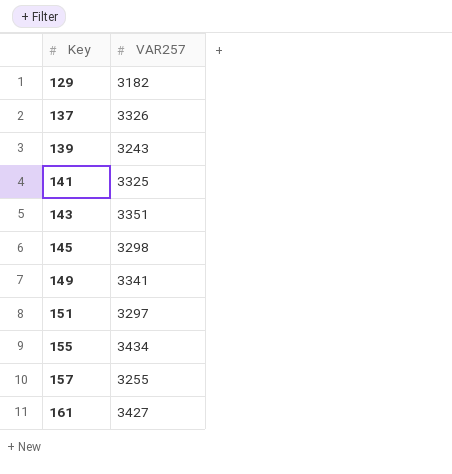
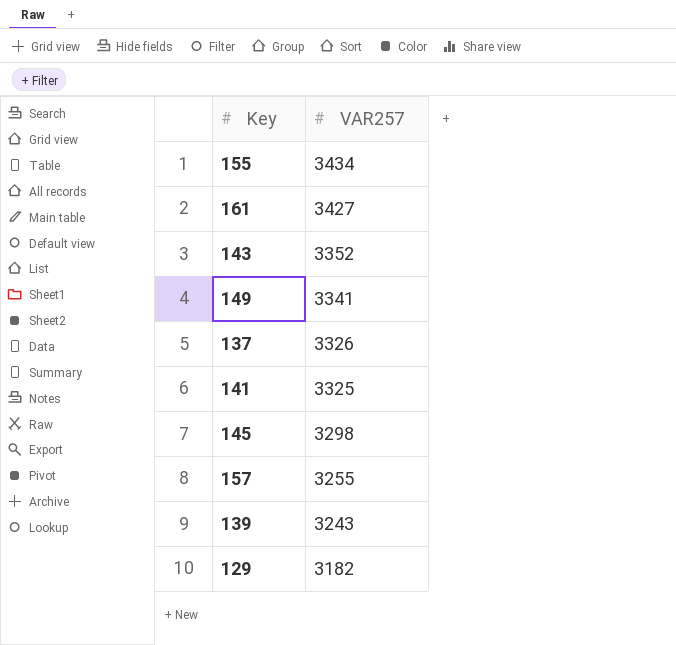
row order: Key ascending -> VAR257 descending
row 151: 3297 -> none
143 | VAR257: 3351 -> 3352

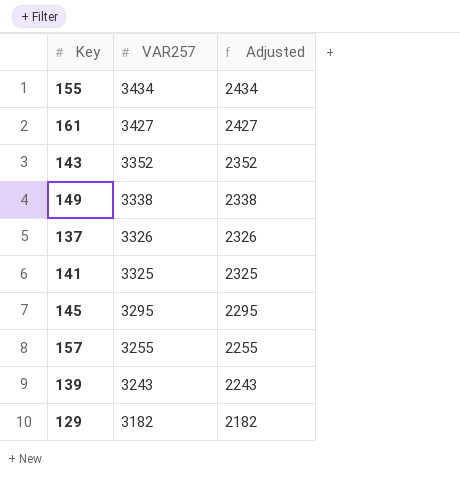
column Adjusted | formula: none -> [VAR257] - 1000
149 | VAR257: 3341 -> 3338
145 | VAR257: 3298 -> 3295

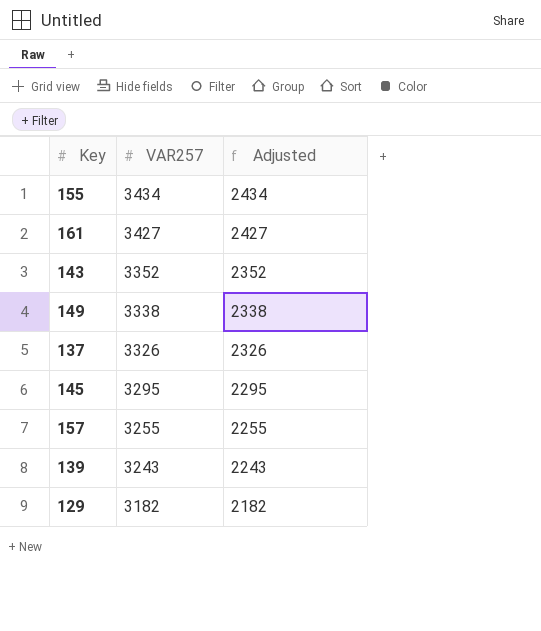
row 141: 3325 | 2325 -> none

